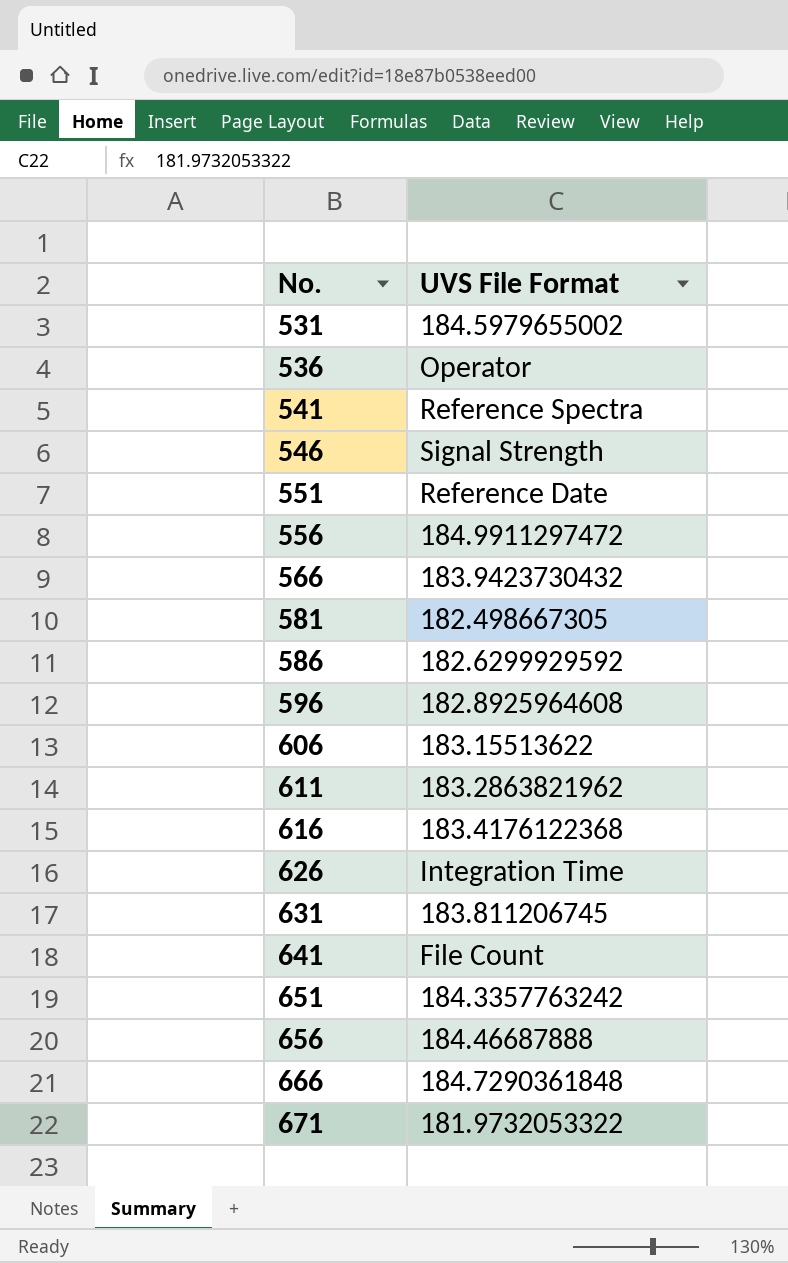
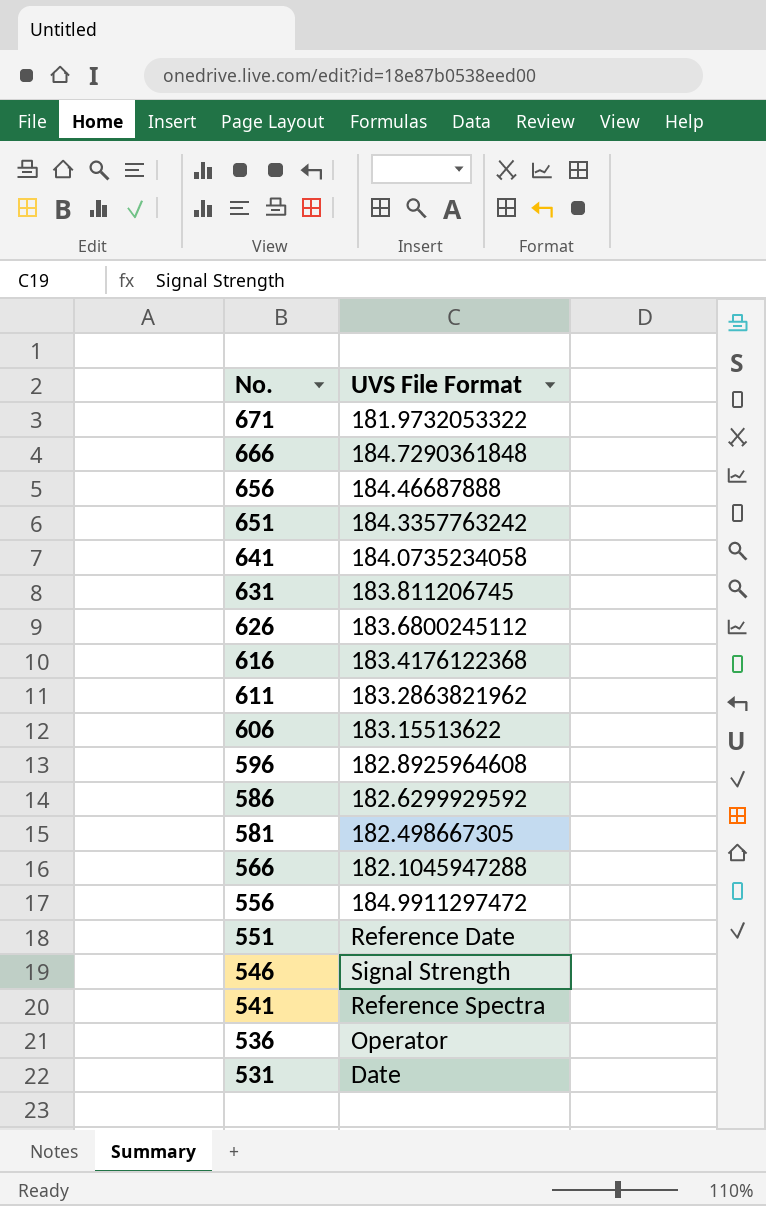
row order: No. ascending -> No. descending
641 | UVS File Format: File Count -> 184.0735234058
626 | UVS File Format: Integration Time -> 183.6800245112
566 | UVS File Format: 183.9423730432 -> 182.1045947288
531 | UVS File Format: 184.5979655002 -> Date

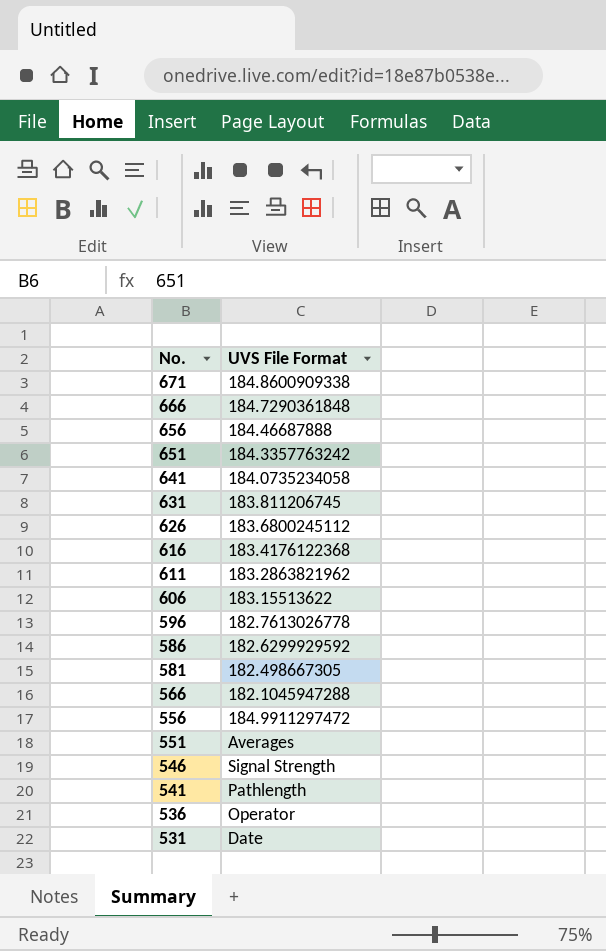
671 | UVS File Format: 181.9732053322 -> 184.8600909338
596 | UVS File Format: 182.8925964608 -> 182.7613026778
551 | UVS File Format: Reference Date -> Averages
541 | UVS File Format: Reference Spectra -> Pathlength

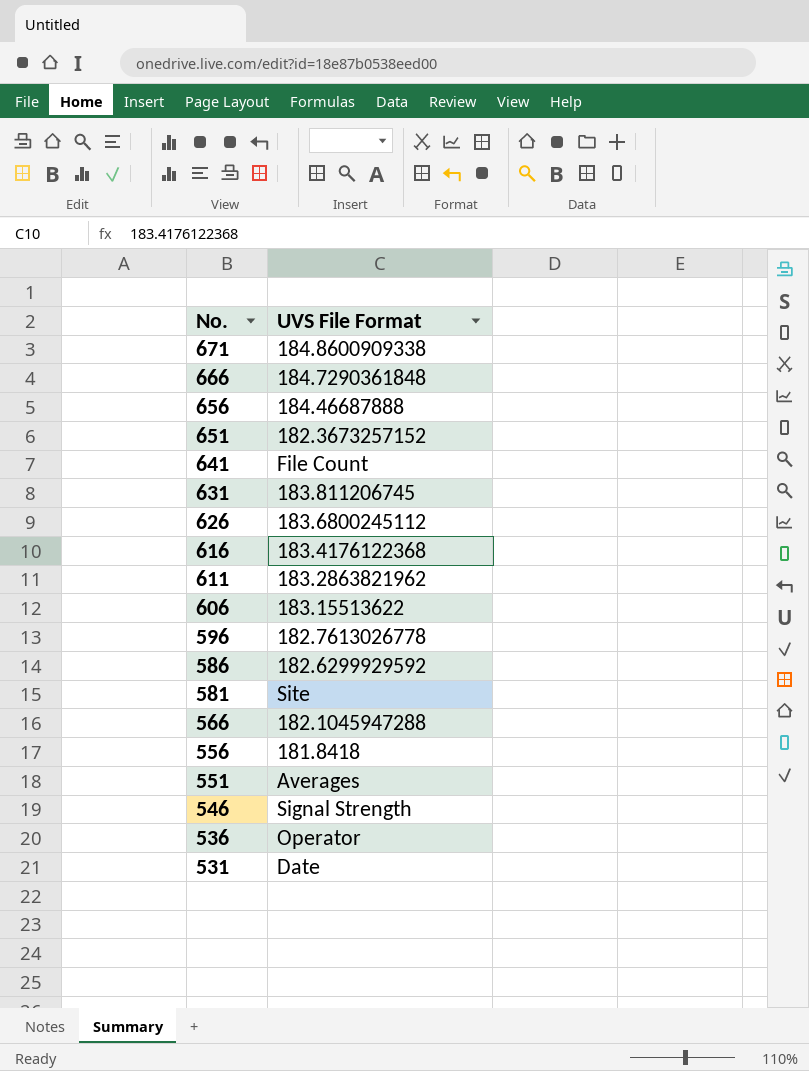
row 541: Pathlength -> none
651 | UVS File Format: 184.3357763242 -> 182.3673257152
641 | UVS File Format: 184.0735234058 -> File Count
581 | UVS File Format: 182.498667305 -> Site
556 | UVS File Format: 184.9911297472 -> 181.8418

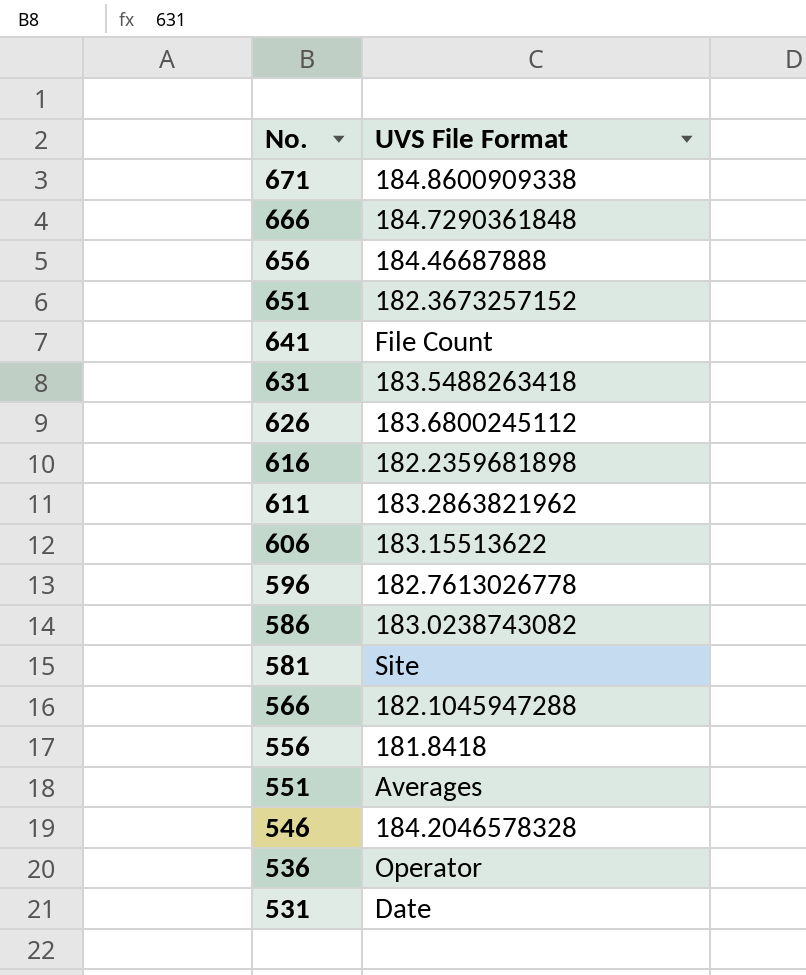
631 | UVS File Format: 183.811206745 -> 183.5488263418
616 | UVS File Format: 183.4176122368 -> 182.2359681898
586 | UVS File Format: 182.6299929592 -> 183.0238743082
546 | UVS File Format: Signal Strength -> 184.2046578328

